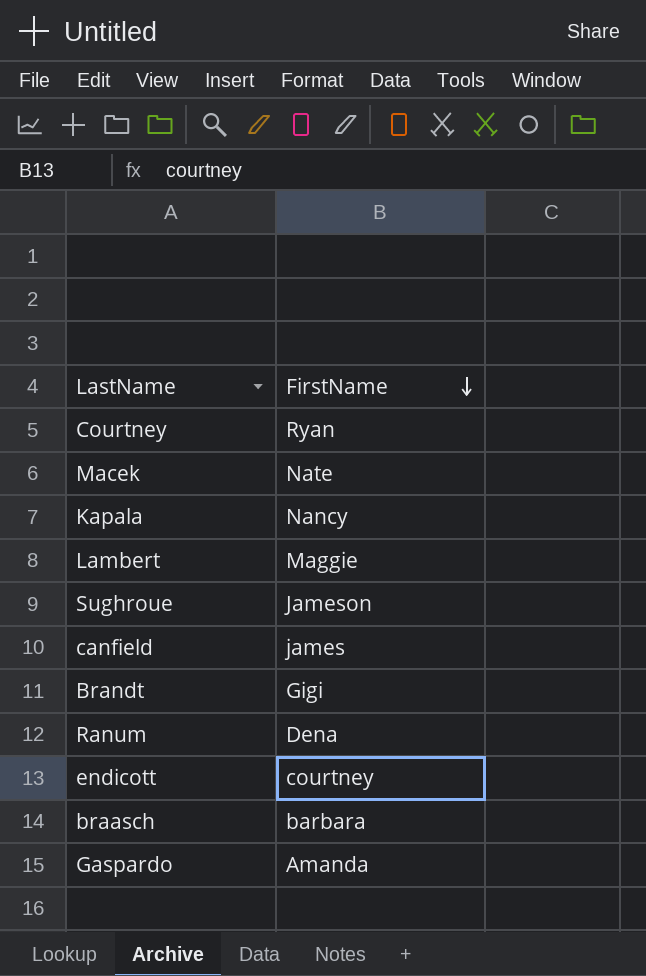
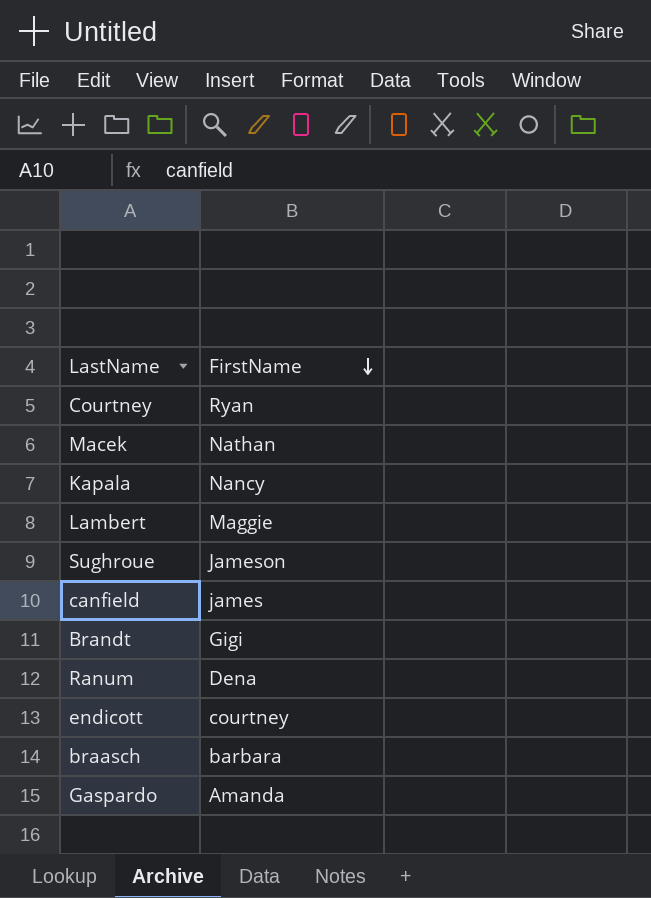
Macek | FirstName: Nate -> Nathan

